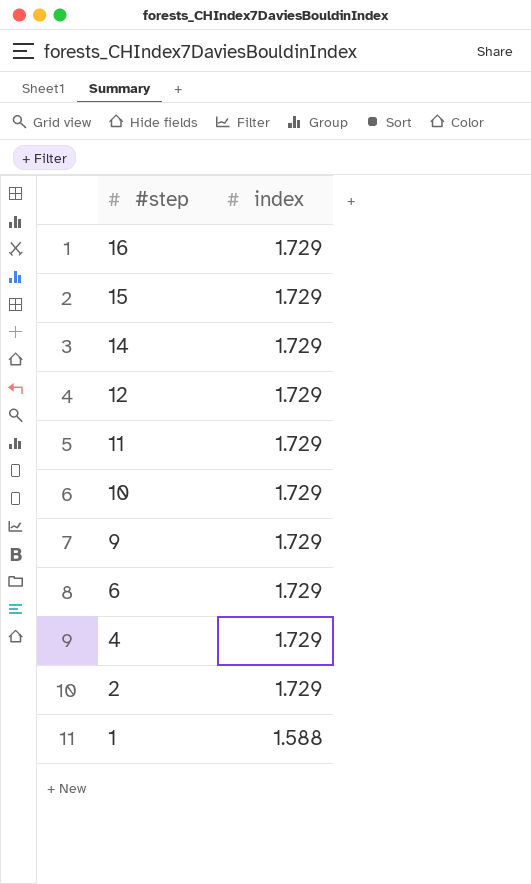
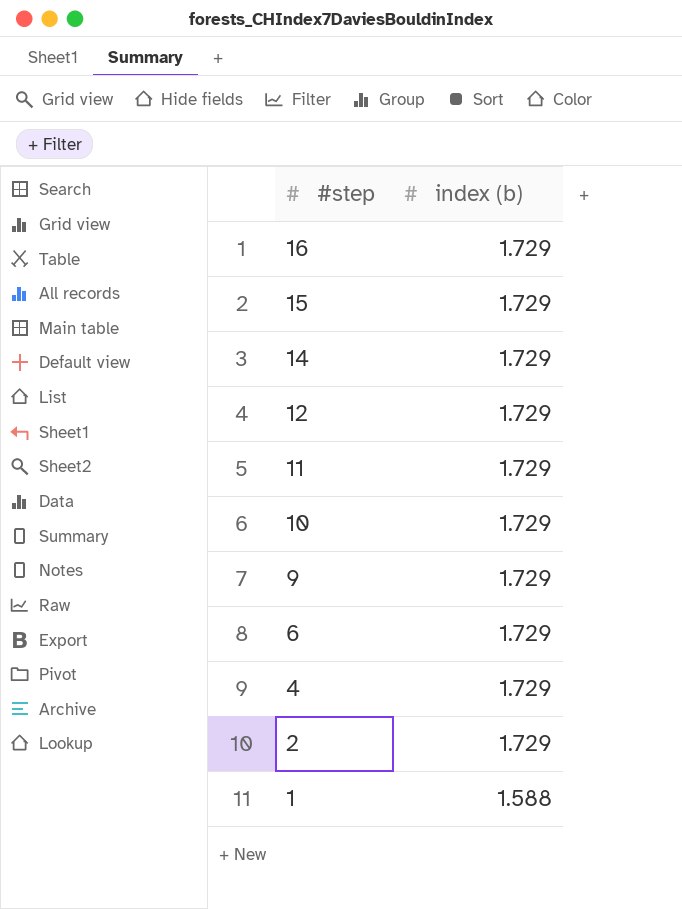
column name: index -> index (b)

